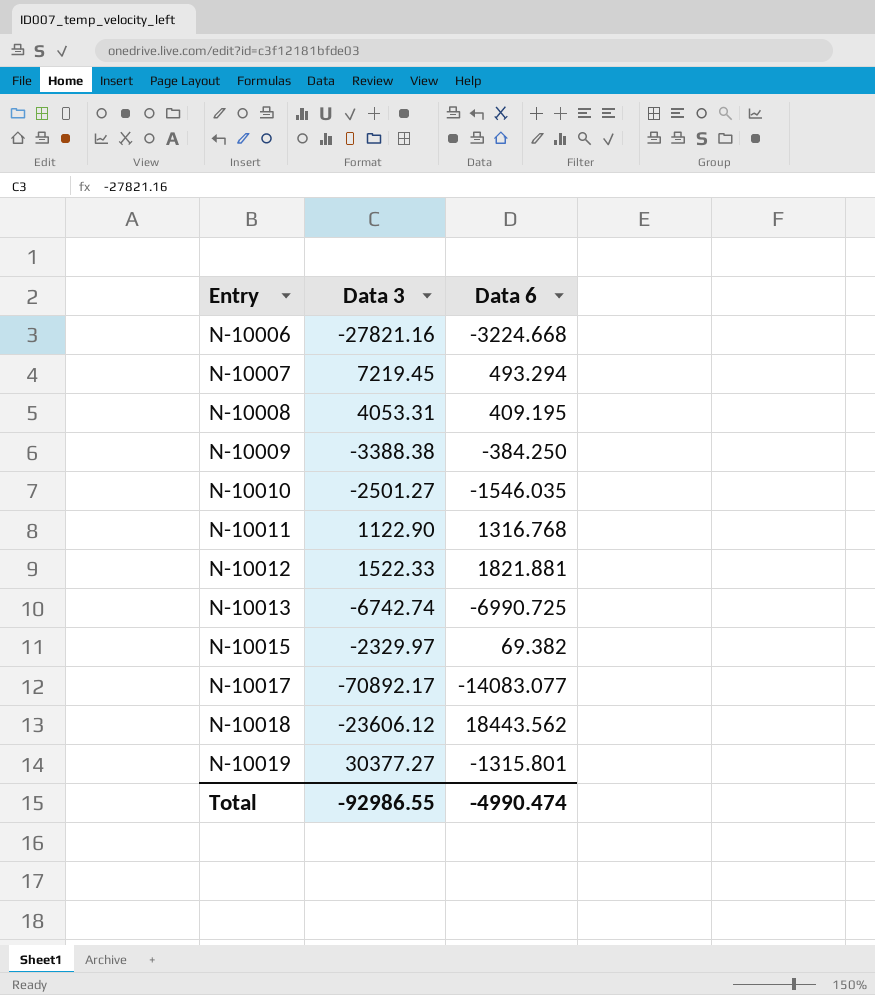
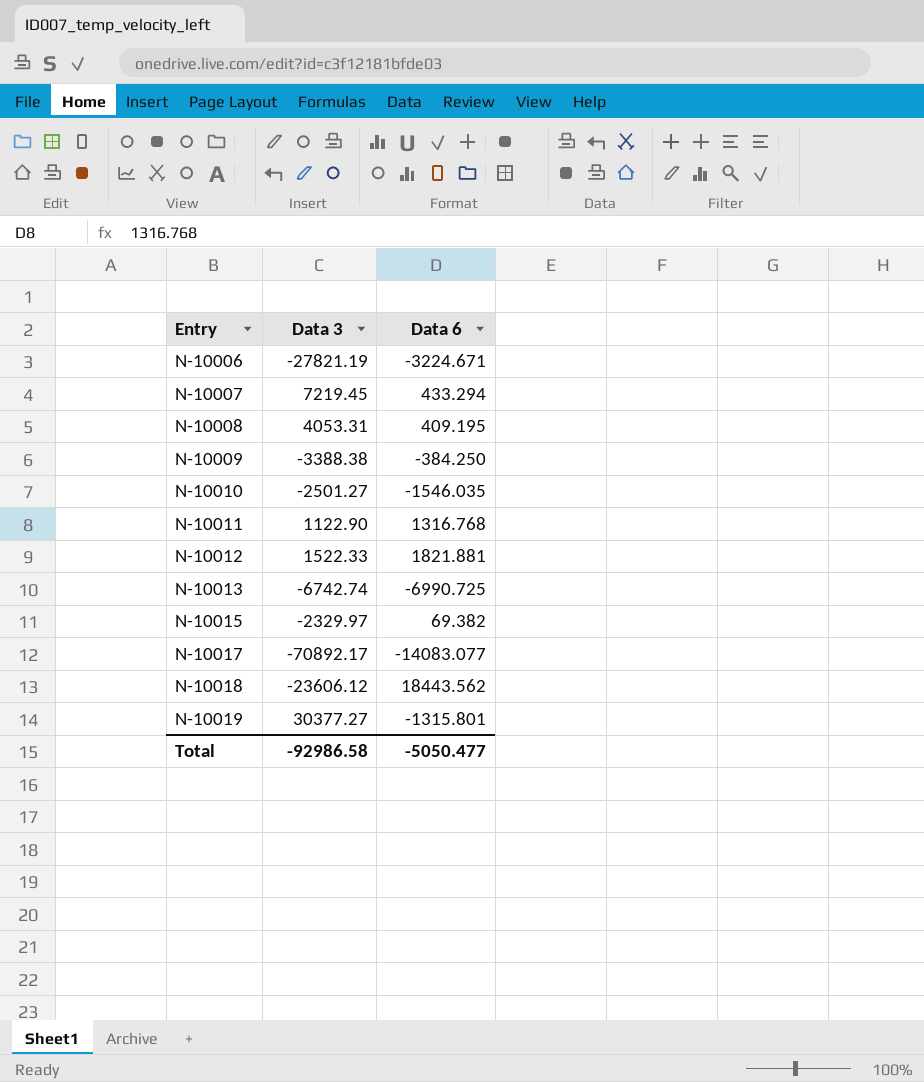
N-10006 | Data 3: -27821.16 -> -27821.19
N-10006 | Data 6: -3224.668 -> -3224.671
N-10007 | Data 6: 493.294 -> 433.294
Total | Data 3: -92986.55 -> -92986.58
Total | Data 6: -4990.474 -> -5050.477

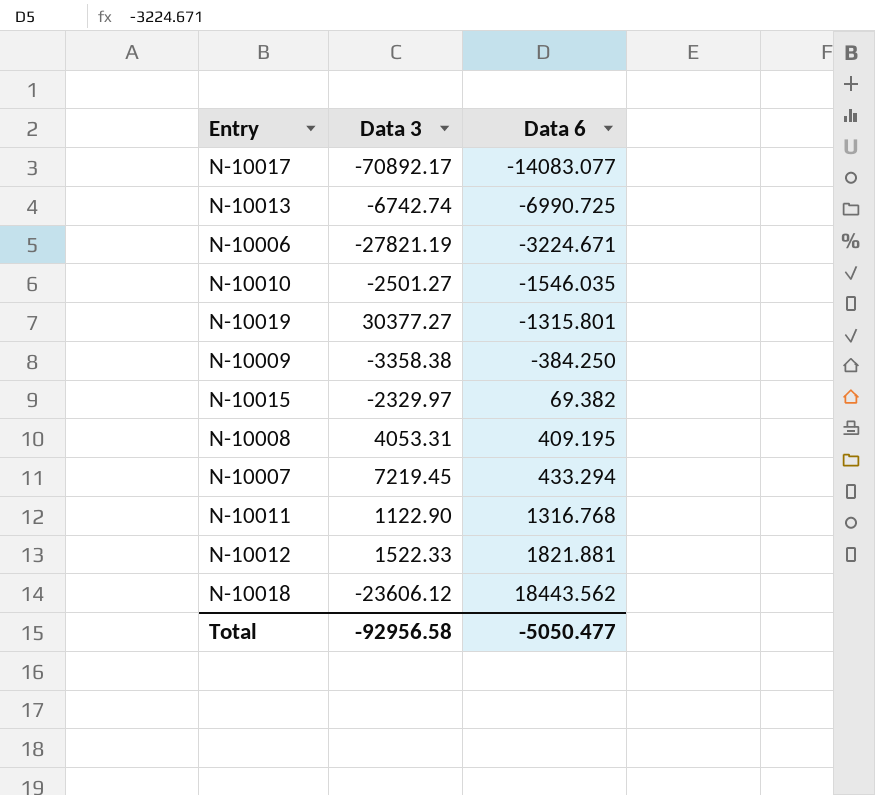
row order: Entry ascending -> Data 6 ascending
N-10009 | Data 3: -3388.38 -> -3358.38
Total | Data 3: -92986.58 -> -92956.58

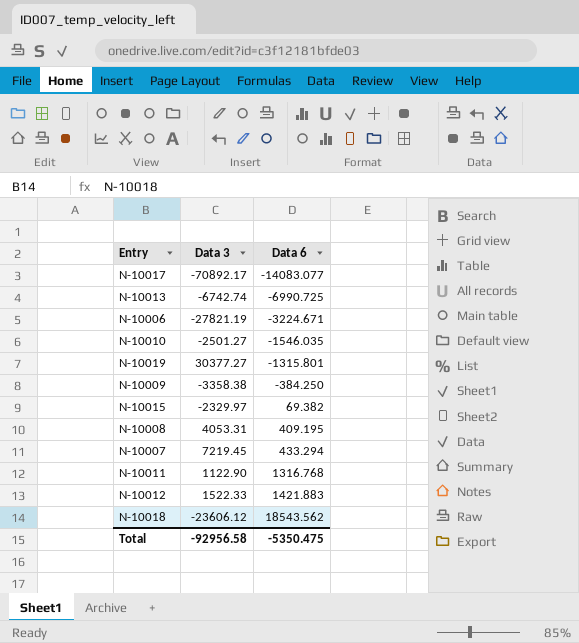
N-10012 | Data 6: 1821.881 -> 1421.883
N-10018 | Data 6: 18443.562 -> 18543.562
Total | Data 6: -5050.477 -> -5350.475

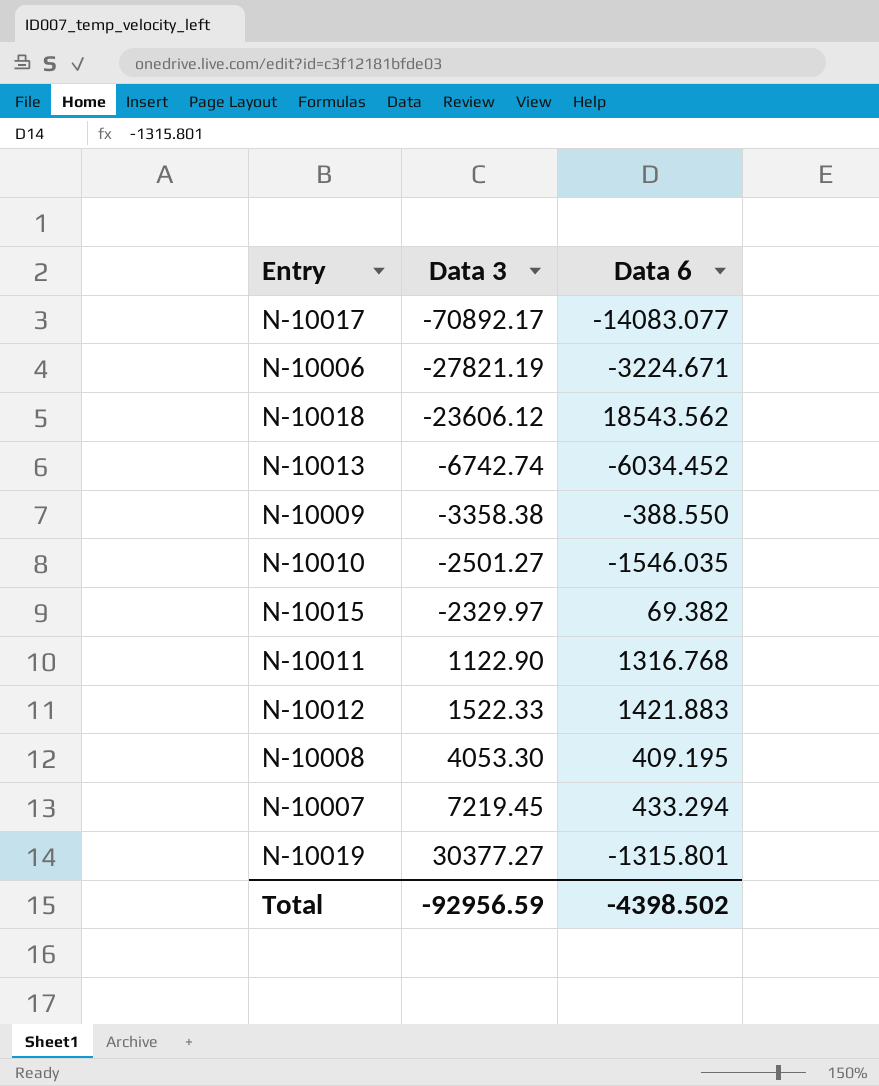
row order: Data 6 ascending -> Data 3 ascending
N-10013 | Data 6: -6990.725 -> -6034.452
N-10009 | Data 6: -384.250 -> -388.550
N-10008 | Data 3: 4053.31 -> 4053.30
Total | Data 3: -92956.58 -> -92956.59
Total | Data 6: -5350.475 -> -4398.502

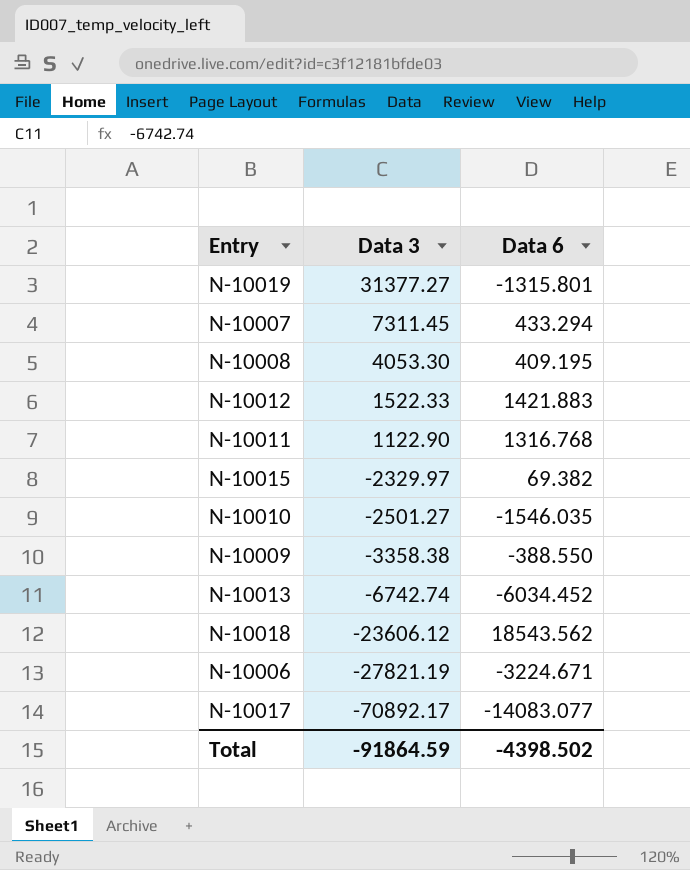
row order: Data 3 ascending -> Data 3 descending
N-10019 | Data 3: 30377.27 -> 31377.27
N-10007 | Data 3: 7219.45 -> 7311.45
Total | Data 3: -92956.59 -> -91864.59

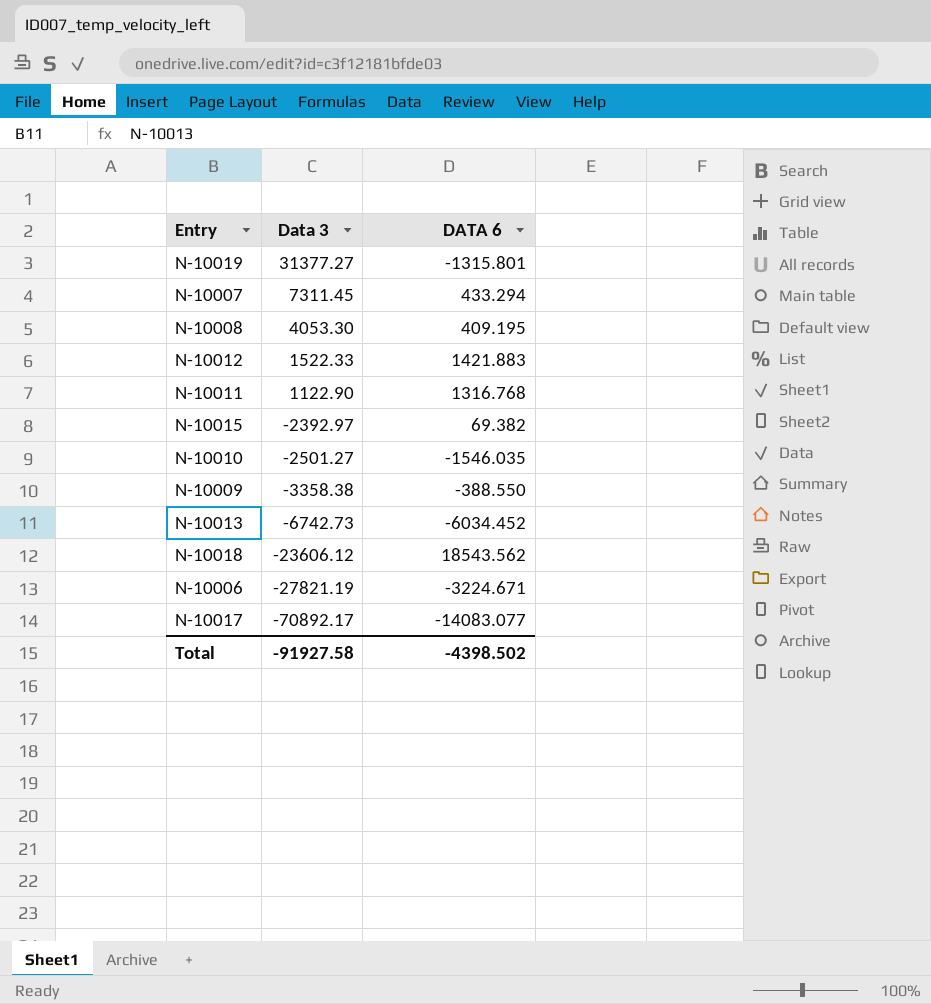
column name: Data 6 -> DATA 6
N-10015 | Data 3: -2329.97 -> -2392.97
N-10013 | Data 3: -6742.74 -> -6742.73
Total | Data 3: -91864.59 -> -91927.58

